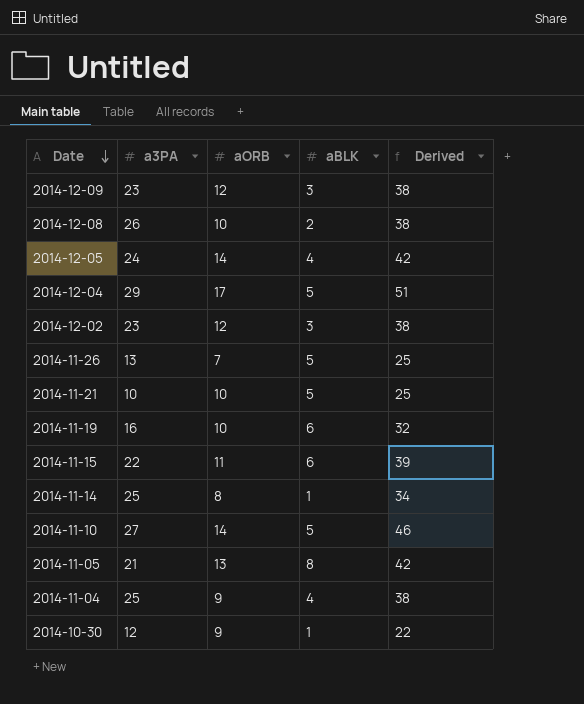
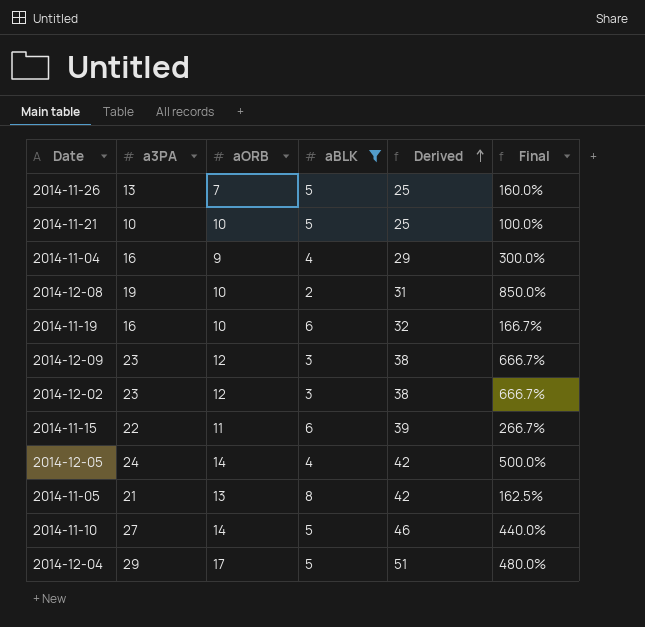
filter: none -> aBLK != 1
row order: Date descending -> Derived ascending
column Final | formula: none -> ([a3PA] - [aBLK]) / [aBLK]
2014-11-04 | a3PA: 25 -> 16
2014-11-04 | Derived: 38 -> 29
2014-12-08 | a3PA: 26 -> 19
2014-12-08 | Derived: 38 -> 31

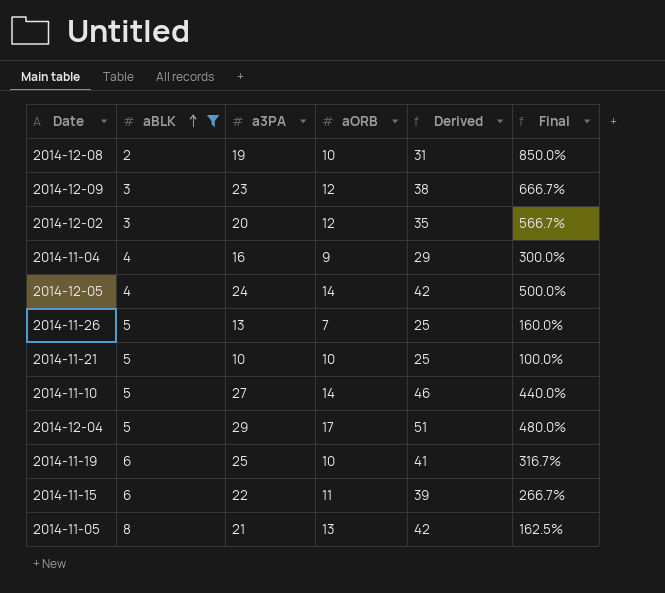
row order: Derived ascending -> aBLK ascending
column aBLK | position: 4 -> 2
2014-12-02 | a3PA: 23 -> 20
2014-12-02 | Derived: 38 -> 35
2014-12-02 | Final: 666.7% -> 566.7%
2014-11-19 | a3PA: 16 -> 25
2014-11-19 | Derived: 32 -> 41
2014-11-19 | Final: 166.7% -> 316.7%

